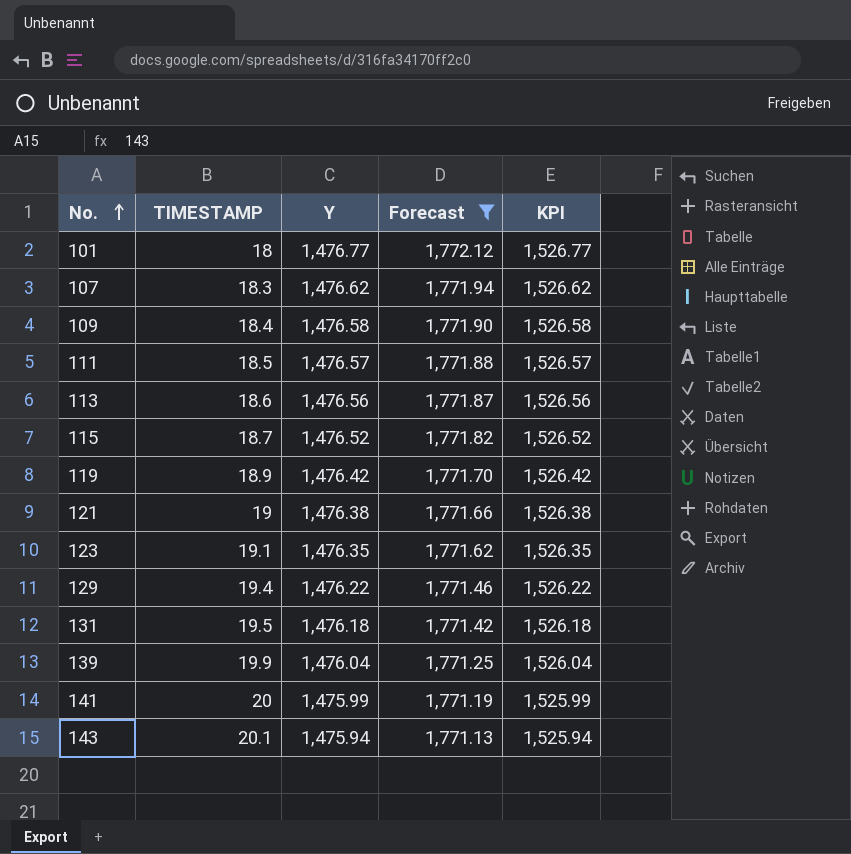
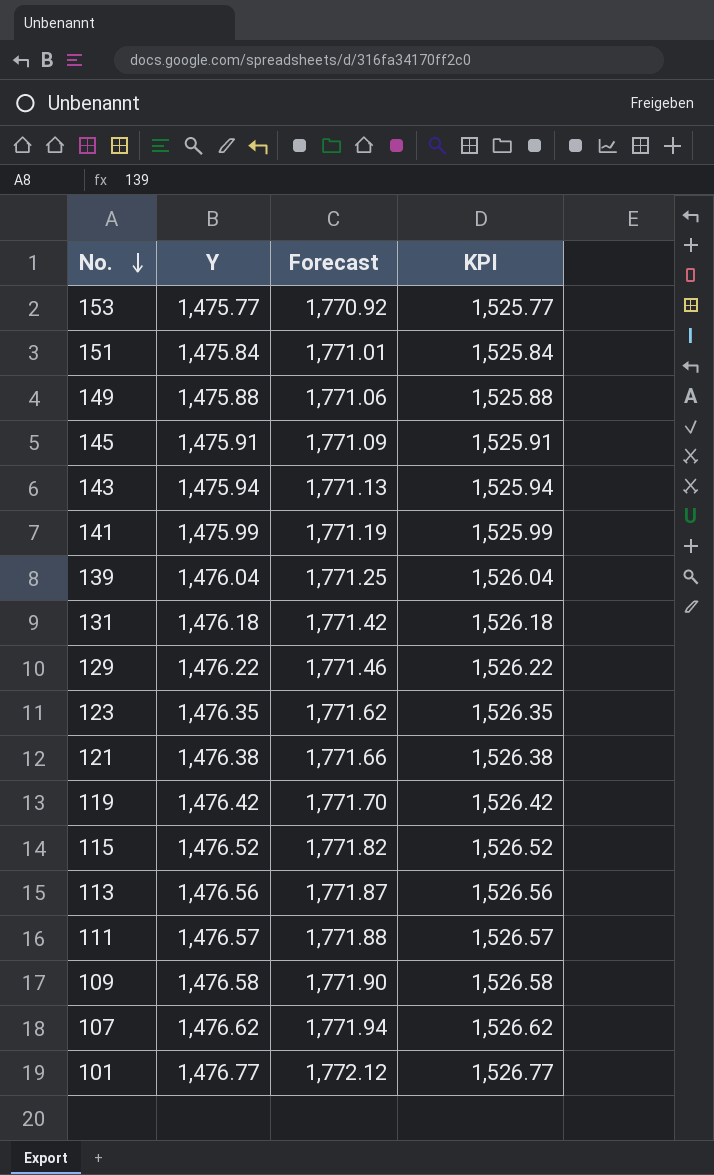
filter: Forecast >= 1,771.13 -> none
row order: No. ascending -> No. descending
column TIMESTAMP | position: 2 -> none

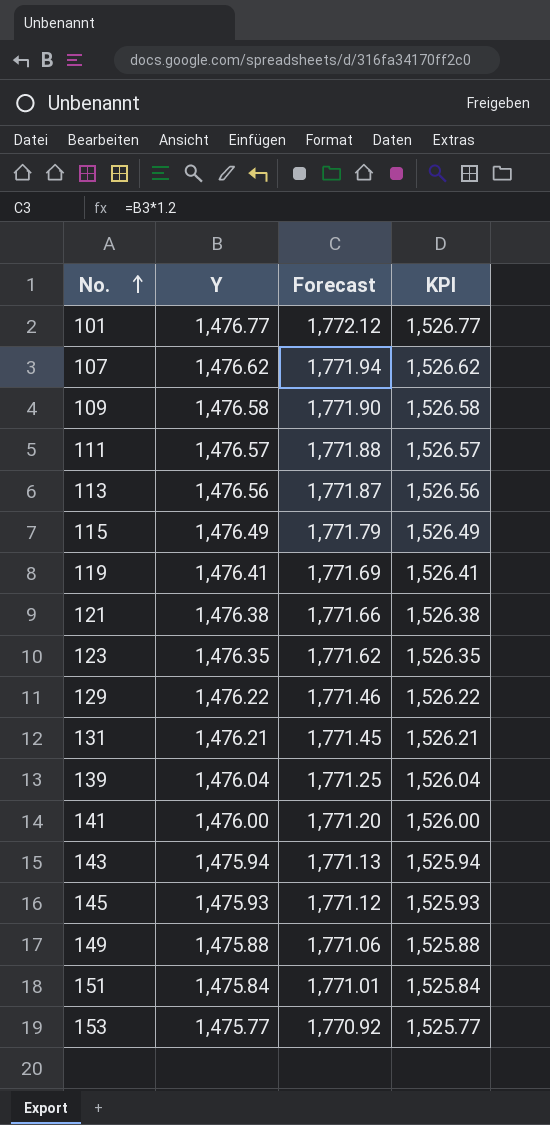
row order: No. descending -> No. ascending
115 | Y: 1,476.52 -> 1,476.49
115 | Forecast: 1,771.82 -> 1,771.79
115 | KPI: 1,526.52 -> 1,526.49
119 | Y: 1,476.42 -> 1,476.41
119 | Forecast: 1,771.70 -> 1,771.69
119 | KPI: 1,526.42 -> 1,526.41
131 | Y: 1,476.18 -> 1,476.21
131 | Forecast: 1,771.42 -> 1,771.45
131 | KPI: 1,526.18 -> 1,526.21
141 | Y: 1,475.99 -> 1,476.00
141 | Forecast: 1,771.19 -> 1,771.20
141 | KPI: 1,525.99 -> 1,526.00
145 | Y: 1,475.91 -> 1,475.93
145 | Forecast: 1,771.09 -> 1,771.12
145 | KPI: 1,525.91 -> 1,525.93

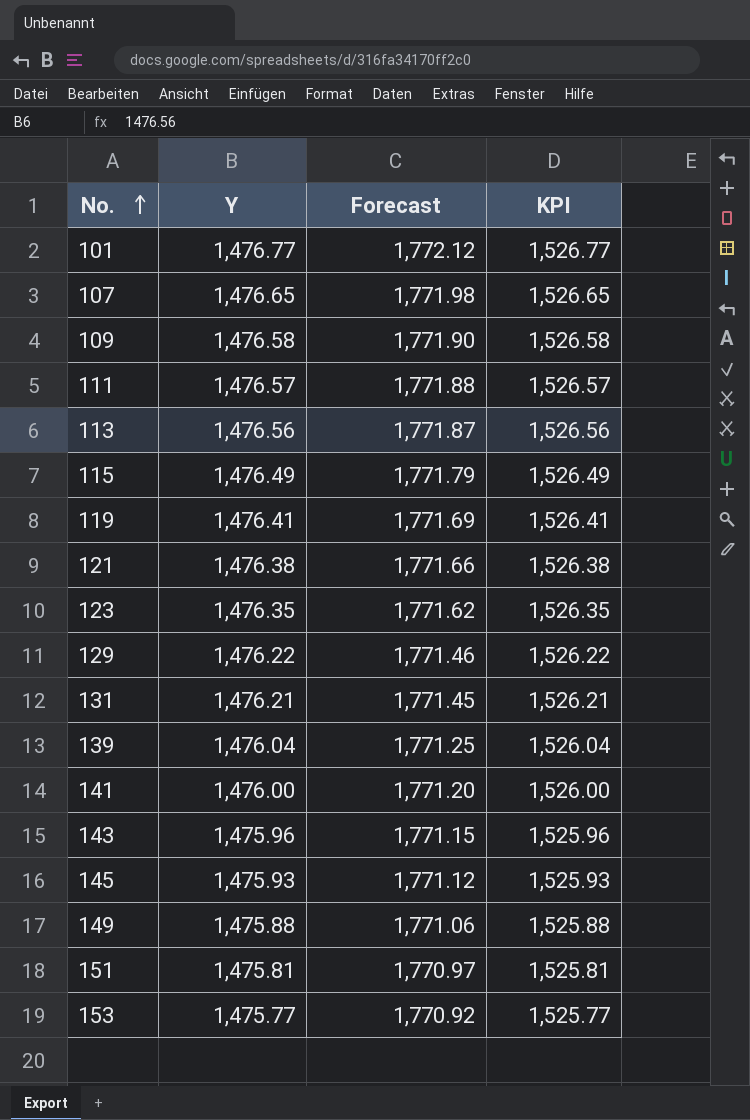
107 | Y: 1,476.62 -> 1,476.65
107 | Forecast: 1,771.94 -> 1,771.98
107 | KPI: 1,526.62 -> 1,526.65
143 | Y: 1,475.94 -> 1,475.96
143 | Forecast: 1,771.13 -> 1,771.15
143 | KPI: 1,525.94 -> 1,525.96
151 | Y: 1,475.84 -> 1,475.81
151 | Forecast: 1,771.01 -> 1,770.97
151 | KPI: 1,525.84 -> 1,525.81

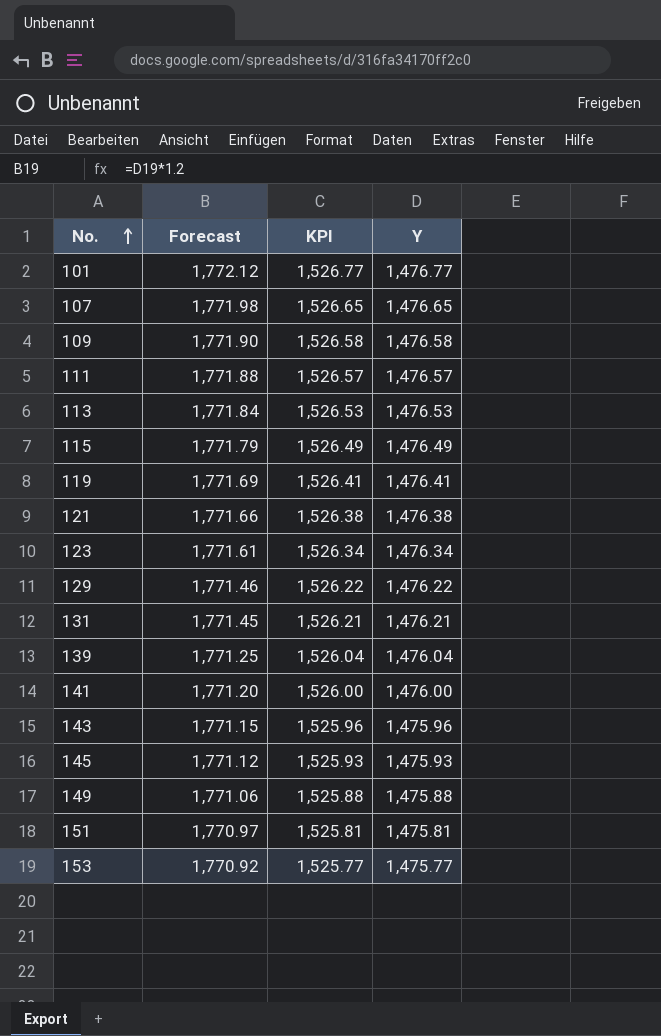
column Y | position: 2 -> 4
113 | Forecast: 1,771.87 -> 1,771.84
113 | KPI: 1,526.56 -> 1,526.53
113 | Y: 1,476.56 -> 1,476.53
123 | Forecast: 1,771.62 -> 1,771.61
123 | KPI: 1,526.35 -> 1,526.34
123 | Y: 1,476.35 -> 1,476.34

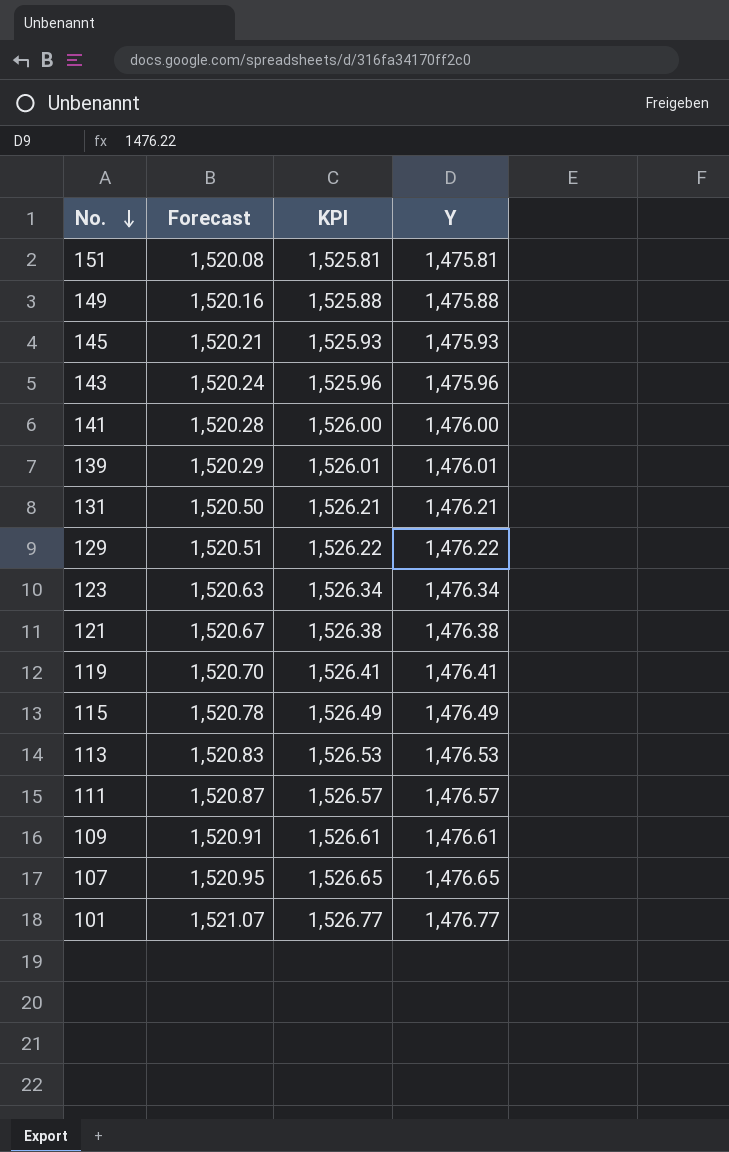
row order: No. ascending -> No. descending
column Forecast | formula: [Y] * 1.2 -> [Y] * 1.03
row 153: 1,770.92 | 1,525.77 | 1,475.77 -> none
139 | KPI: 1,526.04 -> 1,526.01
139 | Y: 1,476.04 -> 1,476.01
109 | KPI: 1,526.58 -> 1,526.61
109 | Y: 1,476.58 -> 1,476.61

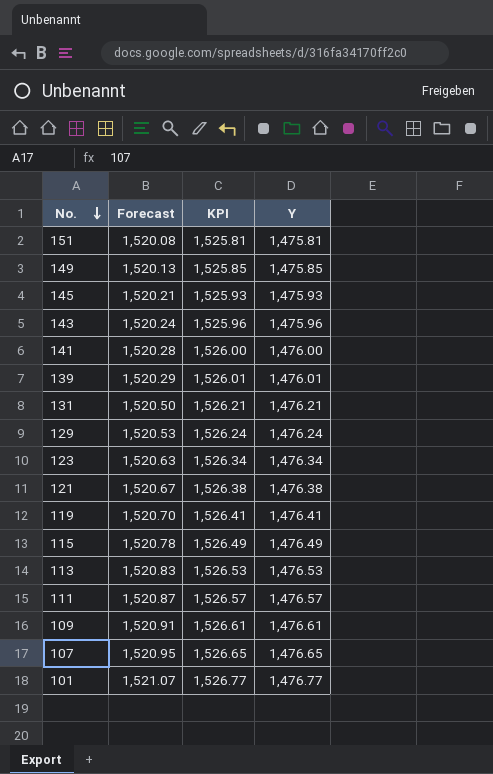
149 | Forecast: 1,520.16 -> 1,520.13
149 | KPI: 1,525.88 -> 1,525.85
149 | Y: 1,475.88 -> 1,475.85
129 | Forecast: 1,520.51 -> 1,520.53
129 | KPI: 1,526.22 -> 1,526.24
129 | Y: 1,476.22 -> 1,476.24

